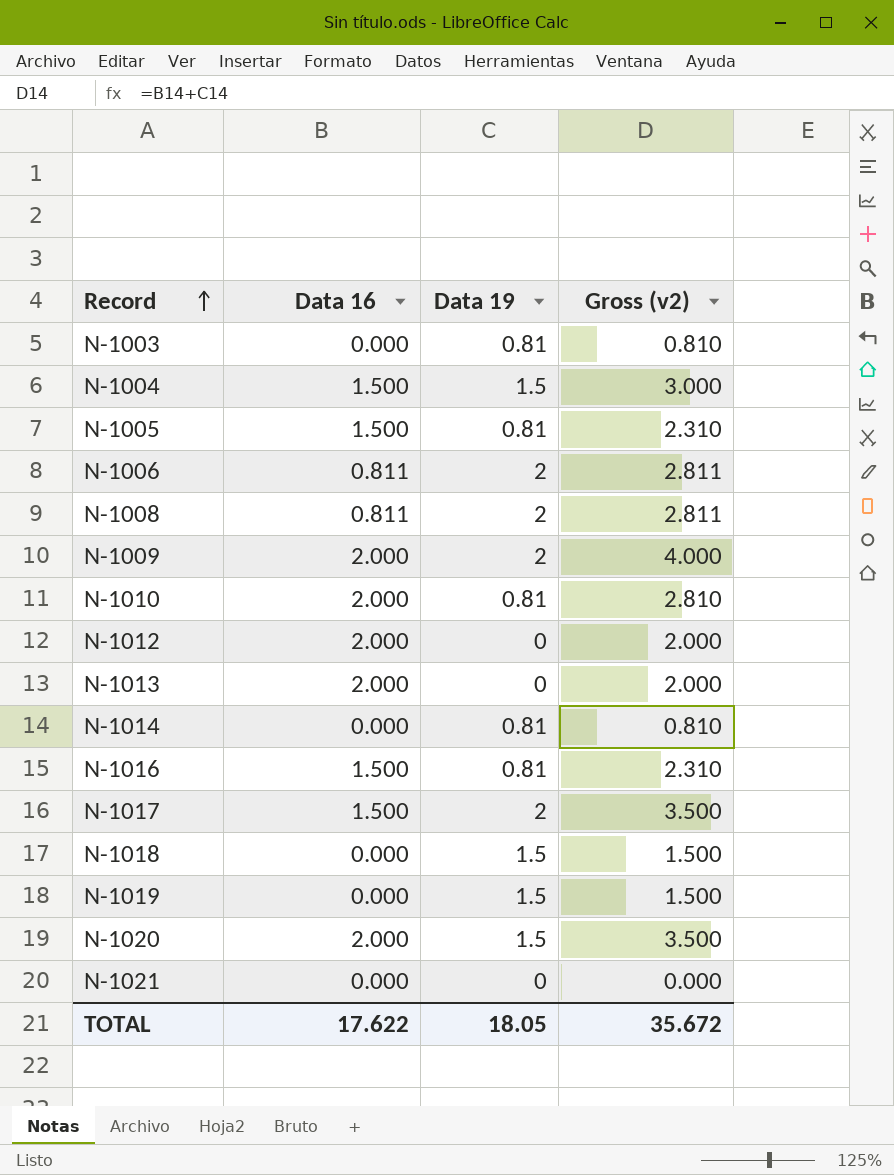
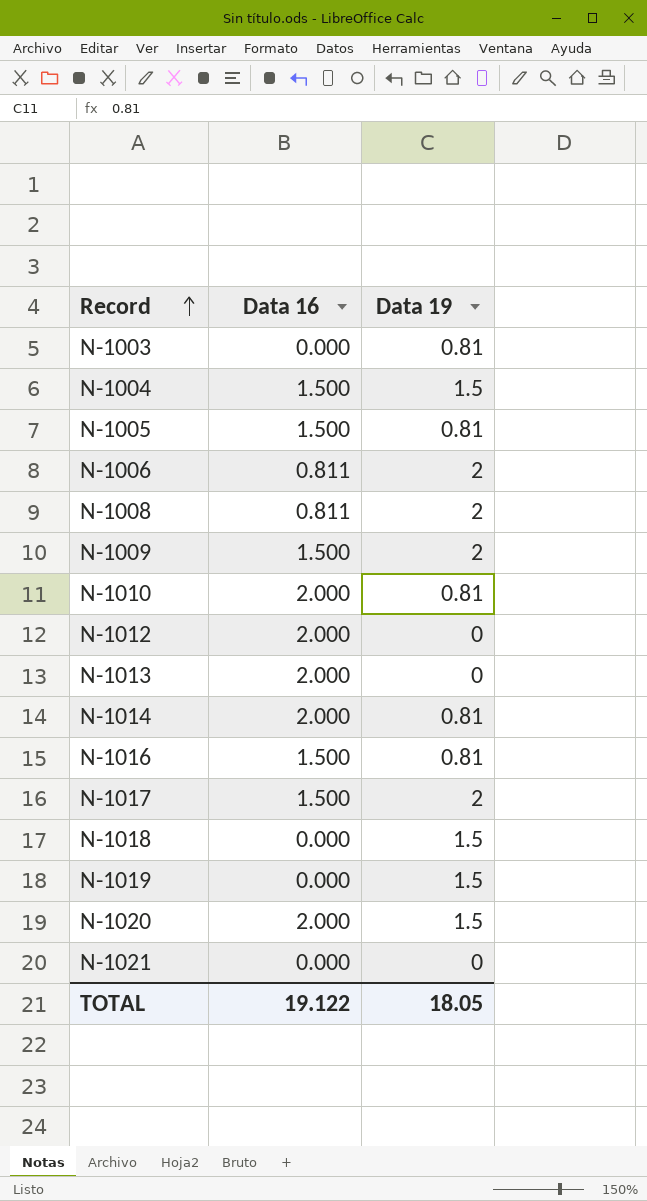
column Gross (v2) | formula: [Data 16] + [Data 19] -> none
N-1009 | Data 16: 2.000 -> 1.500
N-1014 | Data 16: 0.000 -> 2.000
TOTAL | Data 16: 17.622 -> 19.122

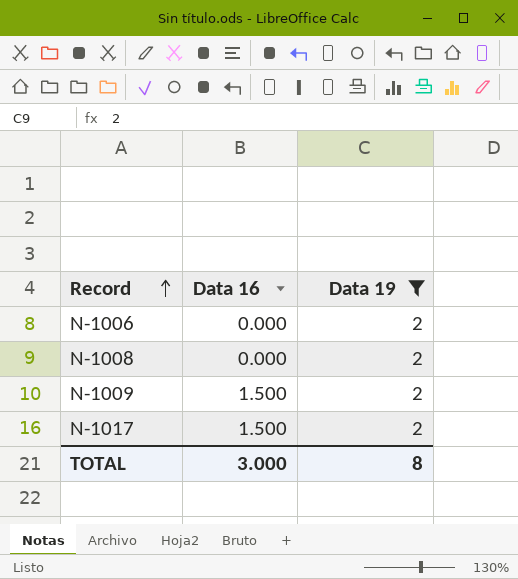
filter: none -> Data 19 = 2
N-1006 | Data 16: 0.811 -> 0.000
N-1008 | Data 16: 0.811 -> 0.000
TOTAL | Data 16: 19.122 -> 3.000
TOTAL | Data 19: 18.05 -> 8

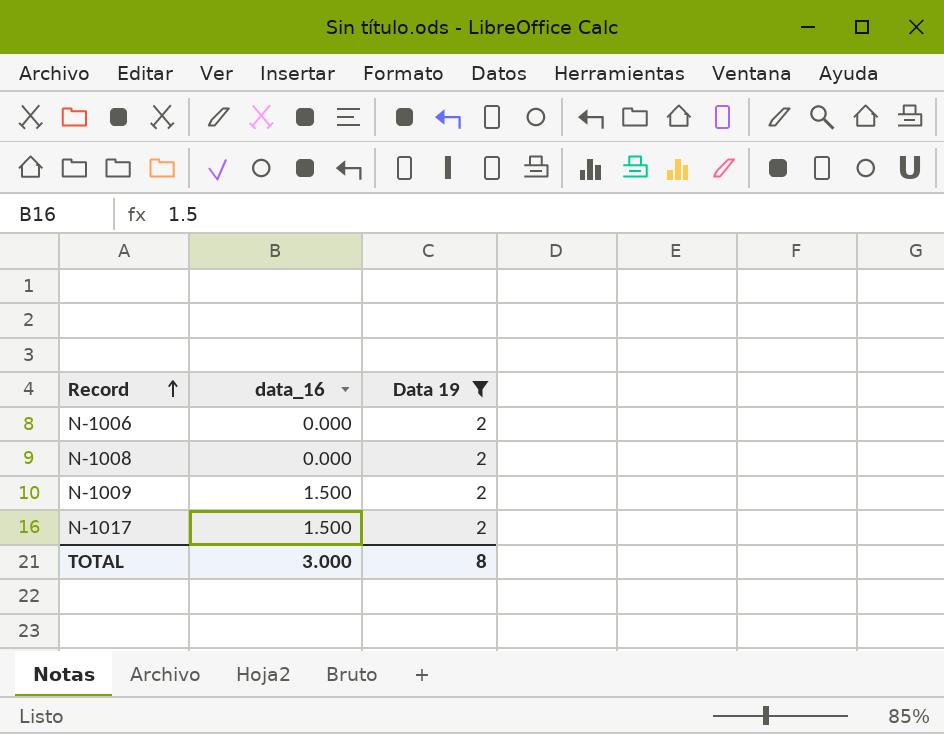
column name: Data 16 -> data_16

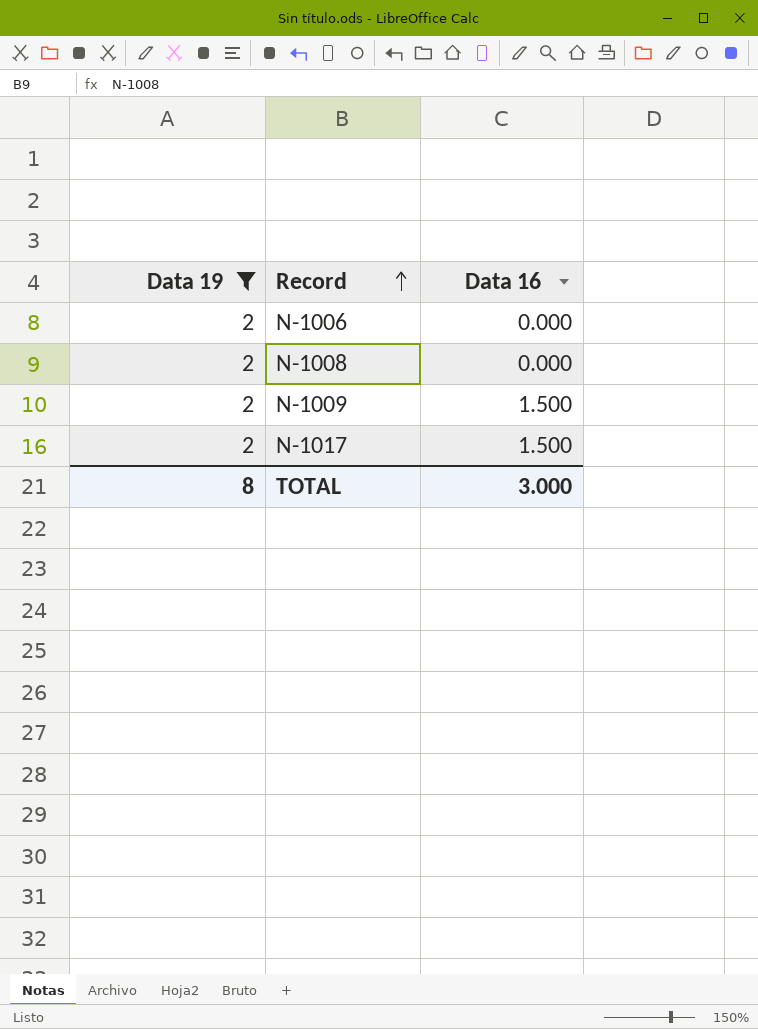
column Data 19 | position: 3 -> 1
column name: data_16 -> Data 16

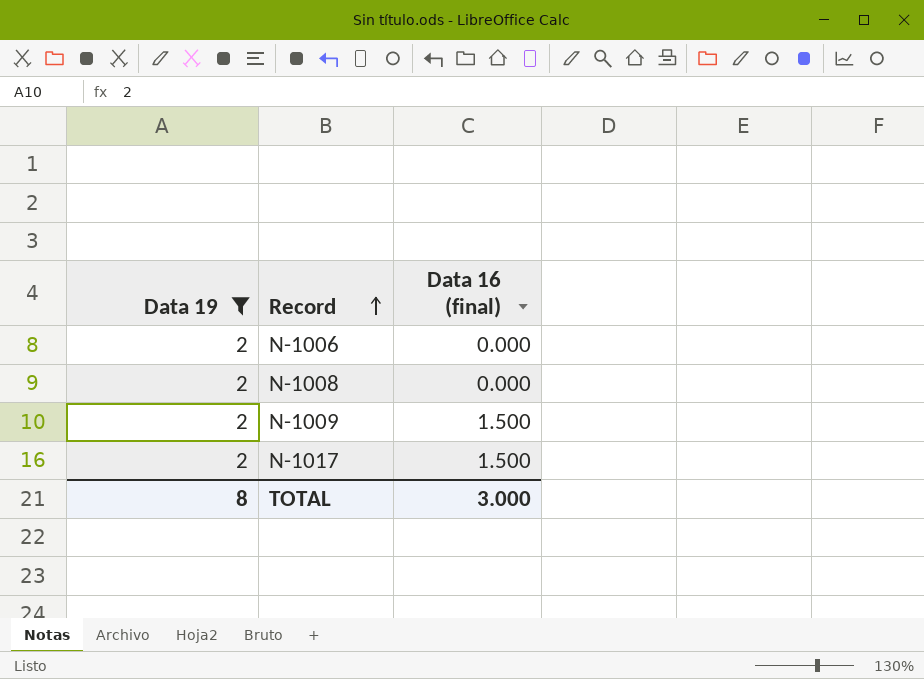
column name: Data 16 -> Data 16 (final)

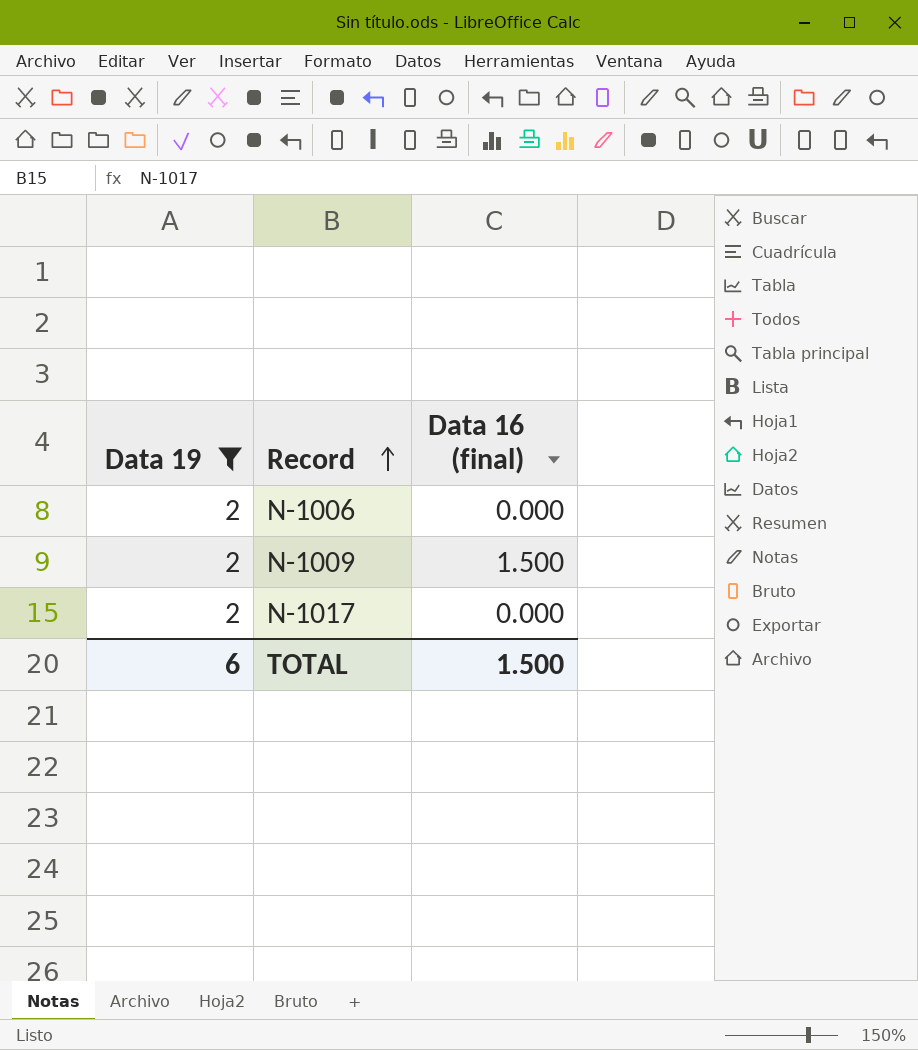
row N-1008: 2 | 0.000 -> none
N-1017 | Data 16 (final): 1.500 -> 0.000
TOTAL | Data 19: 8 -> 6
TOTAL | Data 16 (final): 3.000 -> 1.500

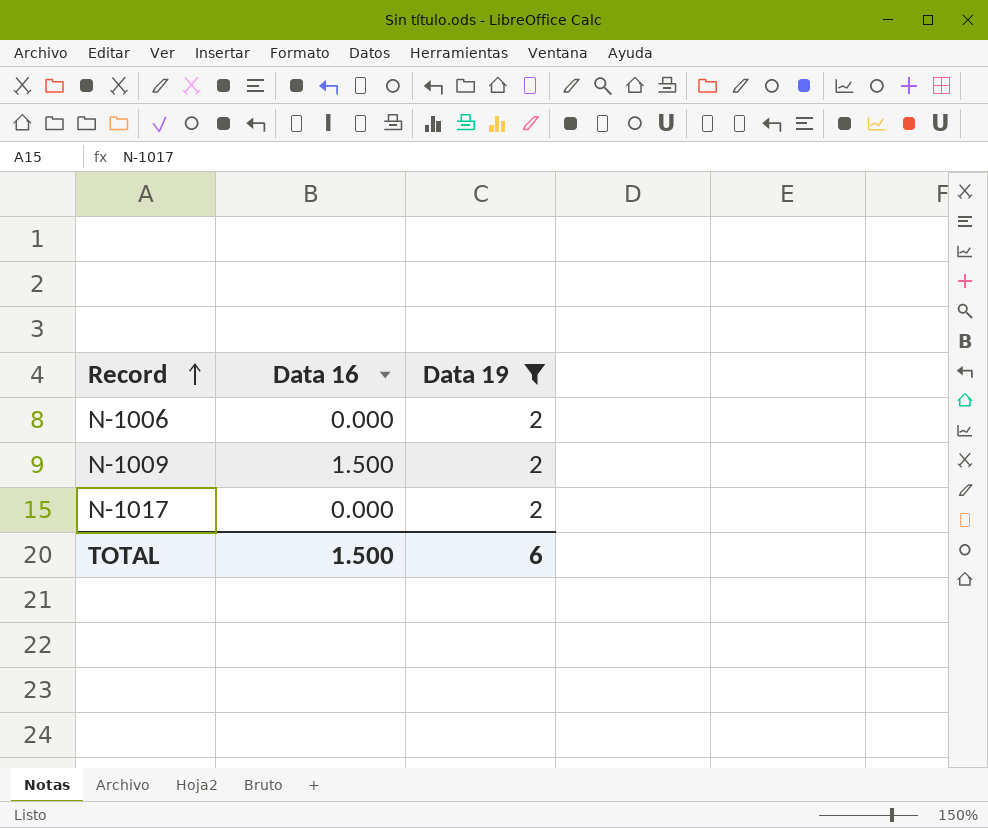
column name: Data 16 (final) -> Data 16
column Data 19 | position: 1 -> 3

